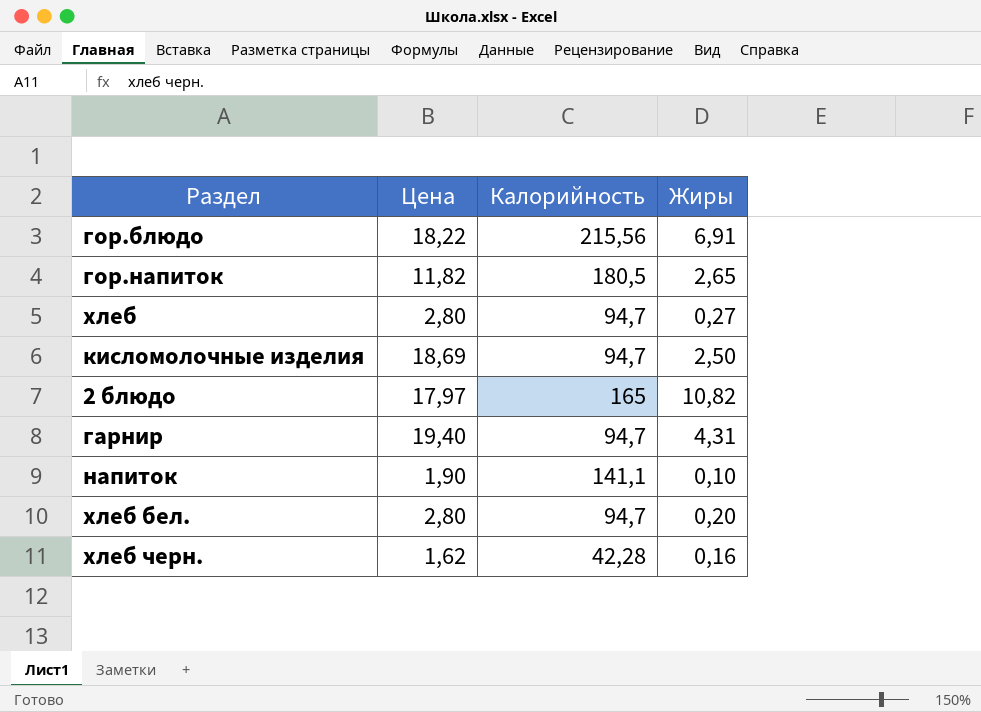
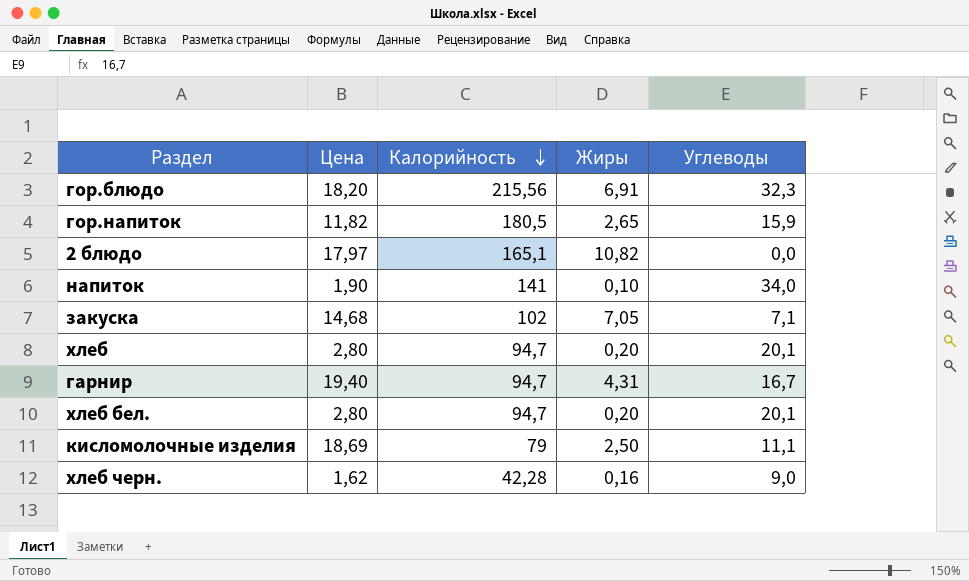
row order: none -> Калорийность descending
column Углеводы | position: none -> 5
гор.блюдо | Цена: 18,22 -> 18,20
2 блюдо | Калорийность: 165 -> 165,1
напиток | Калорийность: 141,1 -> 141
row закуска: none -> 14,68 | 102 | 7,05 | 7,1
хлеб | Жиры: 0,27 -> 0,20
кисломолочные изделия | Калорийность: 94,7 -> 79

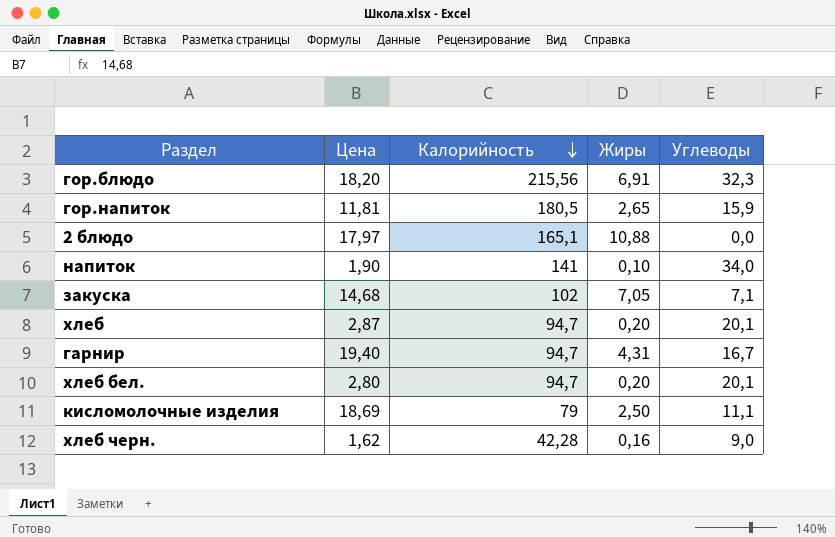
гор.напиток | Цена: 11,82 -> 11,81
2 блюдо | Жиры: 10,82 -> 10,88
хлеб | Цена: 2,80 -> 2,87

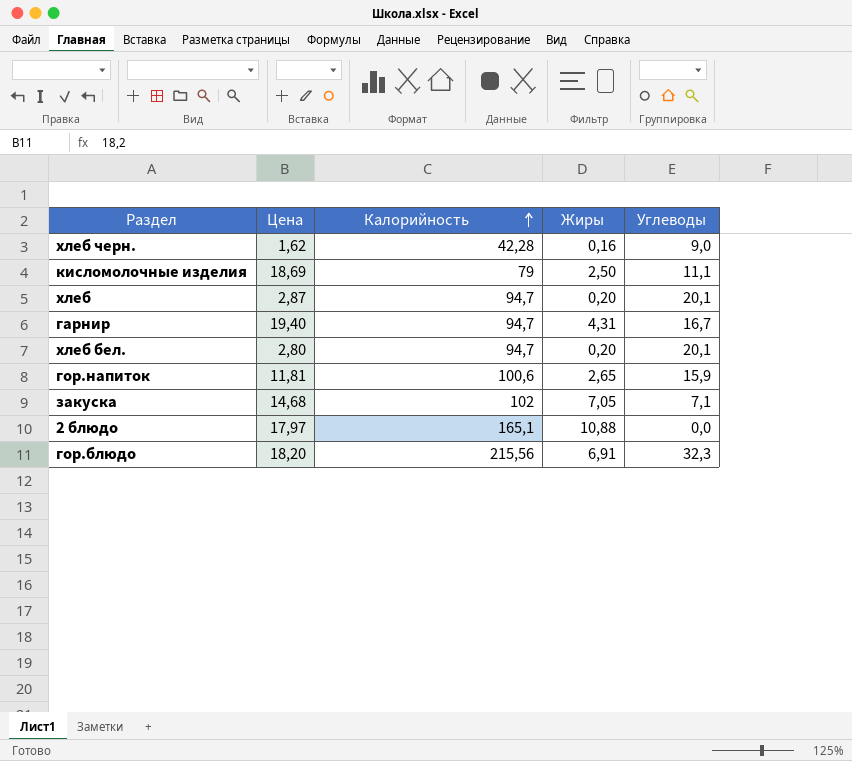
row order: Калорийность descending -> Калорийность ascending
row напиток: 1,90 | 141 | 0,10 | 34,0 -> none
гор.напиток | Калорийность: 180,5 -> 100,6

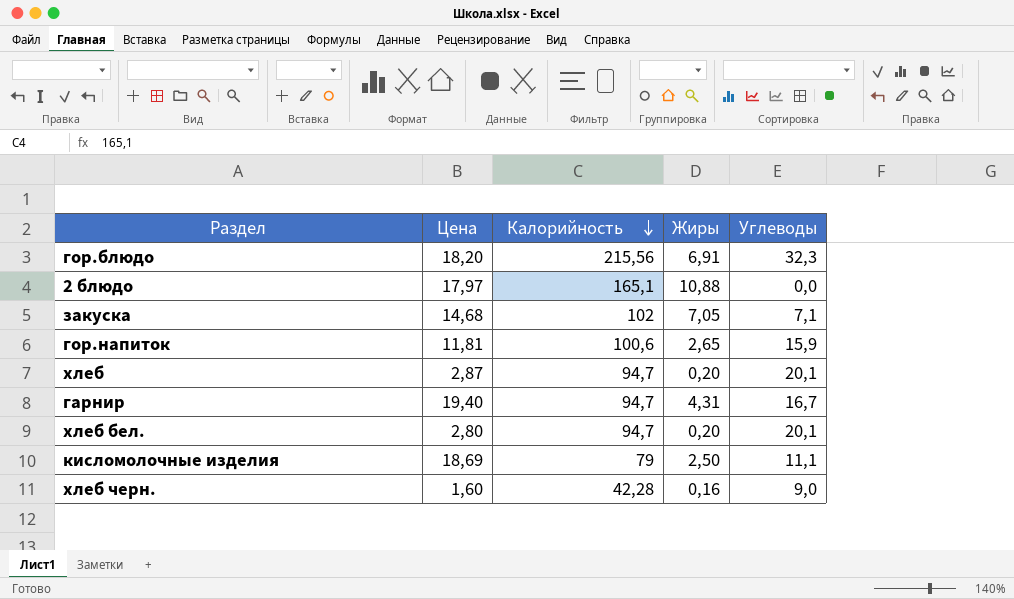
row order: Калорийность ascending -> Калорийность descending
хлеб черн. | Цена: 1,62 -> 1,60

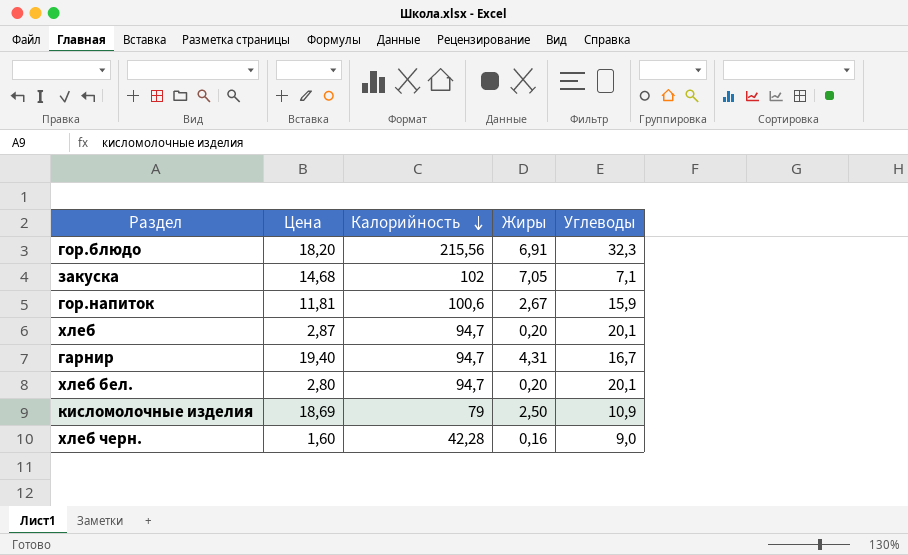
row 2 блюдо: 17,97 | 165,1 | 10,88 | 0,0 -> none
гор.напиток | Жиры: 2,65 -> 2,67
кисломолочные изделия | Углеводы: 11,1 -> 10,9

